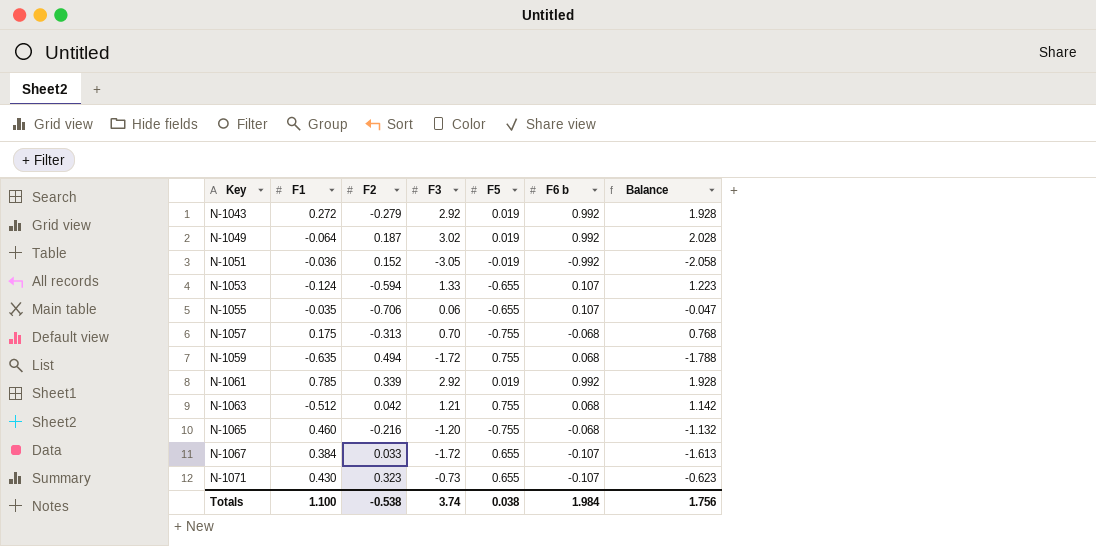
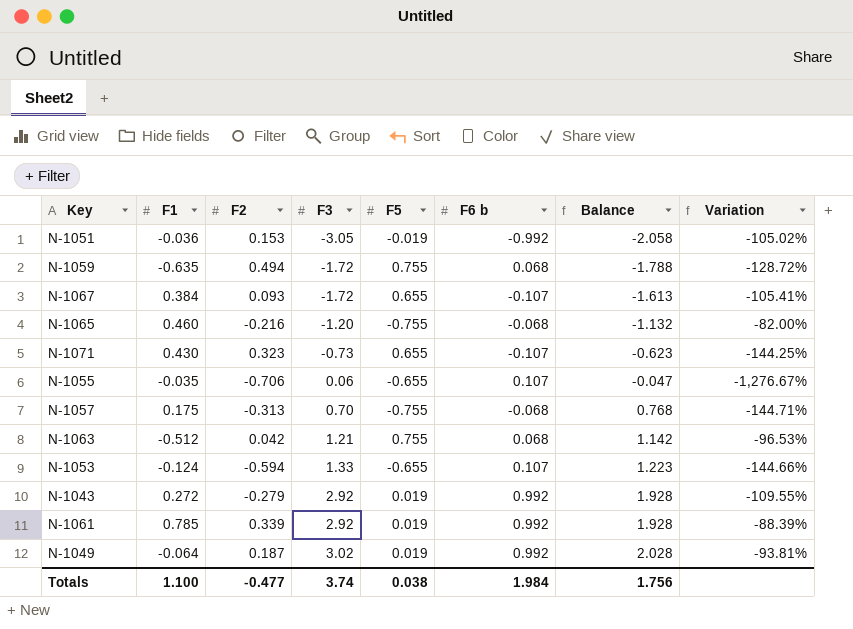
row order: Key ascending -> F3 ascending
column Variation | formula: none -> ([F2] - [F3]) / [F3]
N-1051 | F2: 0.152 -> 0.153
N-1067 | F2: 0.033 -> 0.093
Totals | F2: -0.538 -> -0.477

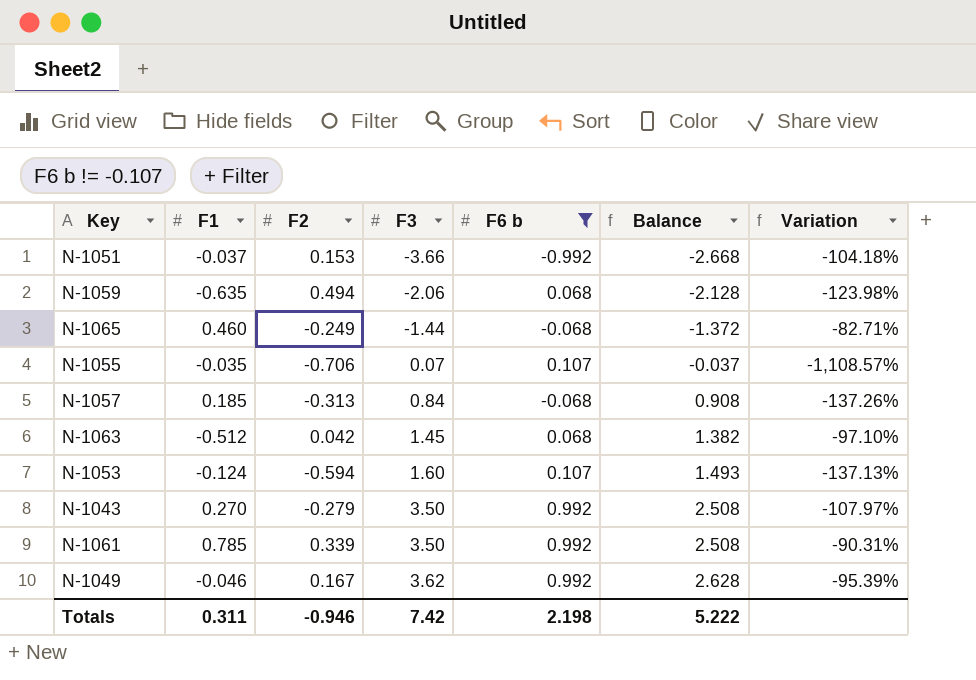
filter: none -> F6 b != -0.107
column F5 | position: 5 -> none
N-1051 | F1: -0.036 -> -0.037
N-1051 | F3: -3.05 -> -3.66
N-1051 | Balance: -2.058 -> -2.668
N-1051 | Variation: -105.02% -> -104.18%
N-1059 | F3: -1.72 -> -2.06
N-1059 | Balance: -1.788 -> -2.128
N-1059 | Variation: -128.72% -> -123.98%
N-1065 | F2: -0.216 -> -0.249
N-1065 | F3: -1.20 -> -1.44
N-1065 | Balance: -1.132 -> -1.372
N-1065 | Variation: -82.00% -> -82.71%
N-1055 | F3: 0.06 -> 0.07
N-1055 | Balance: -0.047 -> -0.037
N-1055 | Variation: -1,276.67% -> -1,108.57%
N-1057 | F1: 0.175 -> 0.185
N-1057 | F3: 0.70 -> 0.84
N-1057 | Balance: 0.768 -> 0.908
N-1057 | Variation: -144.71% -> -137.26%
N-1063 | F3: 1.21 -> 1.45
N-1063 | Balance: 1.142 -> 1.382
N-1063 | Variation: -96.53% -> -97.10%
N-1053 | F3: 1.33 -> 1.60
N-1053 | Balance: 1.223 -> 1.493
N-1053 | Variation: -144.66% -> -137.13%
N-1043 | F1: 0.272 -> 0.270
N-1043 | F3: 2.92 -> 3.50
N-1043 | Balance: 1.928 -> 2.508
N-1043 | Variation: -109.55% -> -107.97%
N-1061 | F3: 2.92 -> 3.50
N-1061 | Balance: 1.928 -> 2.508
N-1061 | Variation: -88.39% -> -90.31%
N-1049 | F1: -0.064 -> -0.046
N-1049 | F2: 0.187 -> 0.167
N-1049 | F3: 3.02 -> 3.62
N-1049 | Balance: 2.028 -> 2.628
N-1049 | Variation: -93.81% -> -95.39%
Totals | F1: 1.100 -> 0.311
Totals | F2: -0.477 -> -0.946
Totals | F3: 3.74 -> 7.42
Totals | F6 b: 1.984 -> 2.198
Totals | Balance: 1.756 -> 5.222

